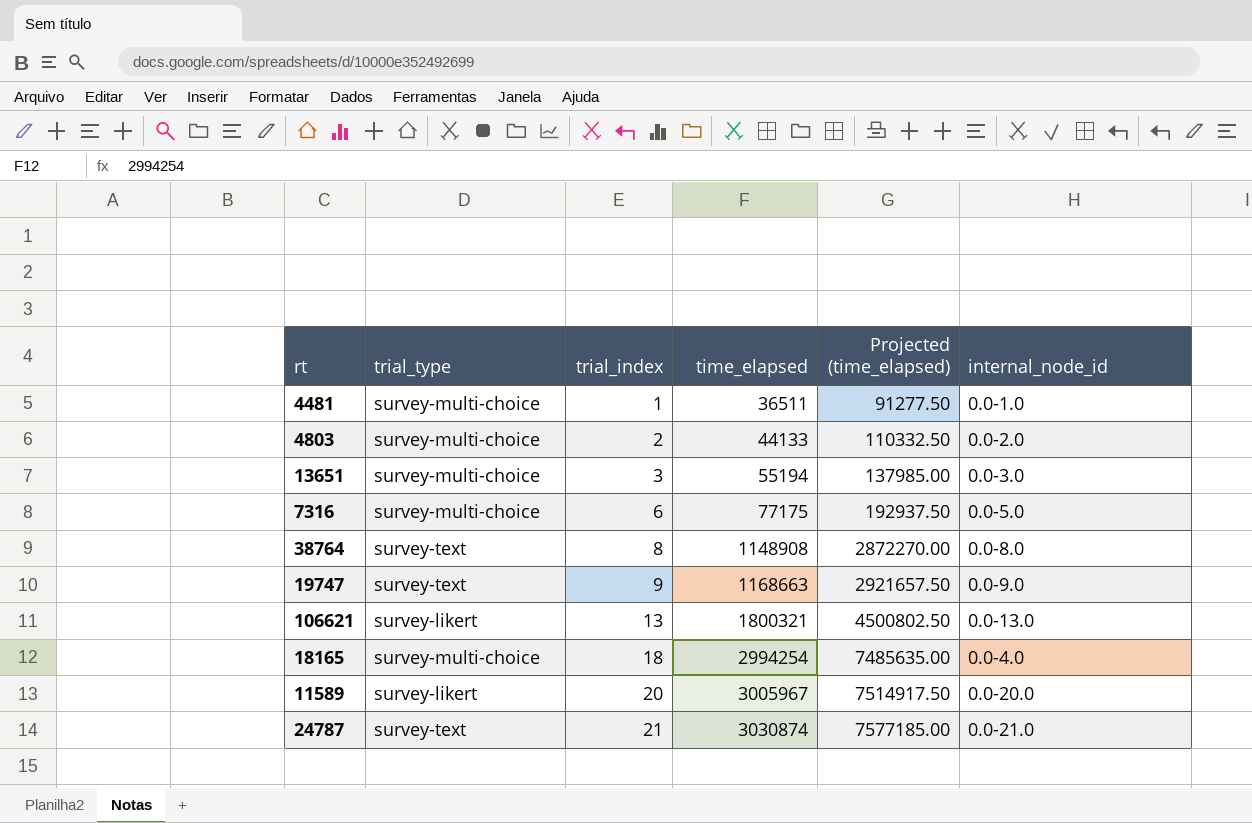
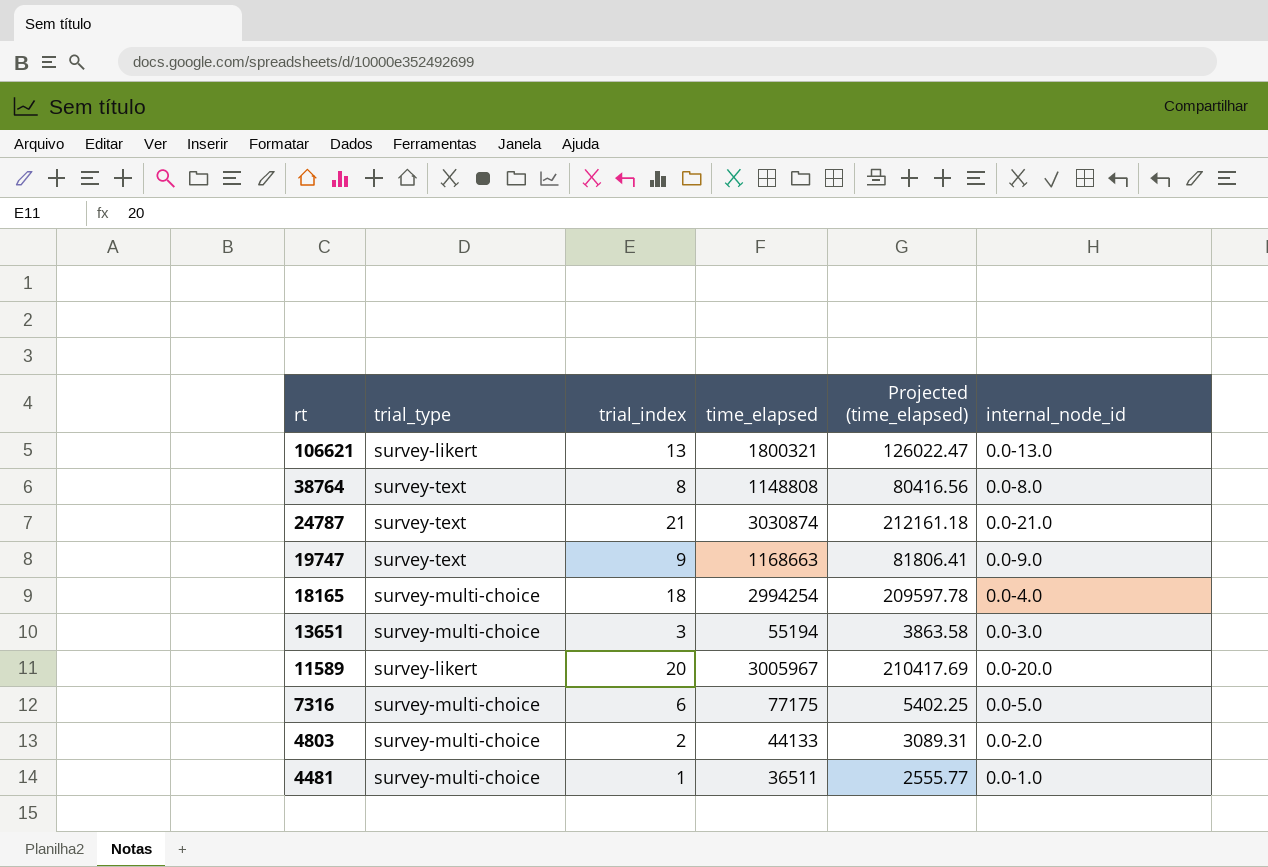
row order: trial_index ascending -> rt descending
column Projected (time_elapsed) | formula: [time_elapsed] * 2.5 -> [time_elapsed] * 0.07
38764 | time_elapsed: 1148908 -> 1148808

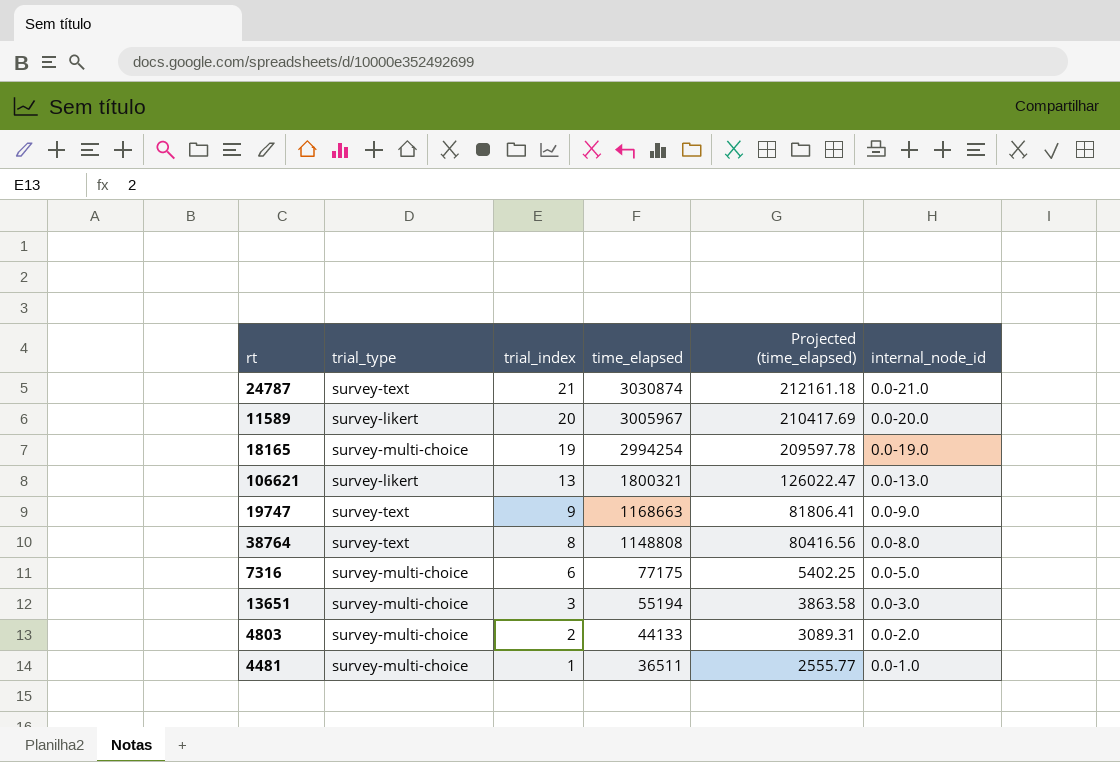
row order: rt descending -> trial_index descending
18165 | trial_index: 18 -> 19
18165 | internal_node_id: 0.0-4.0 -> 0.0-19.0

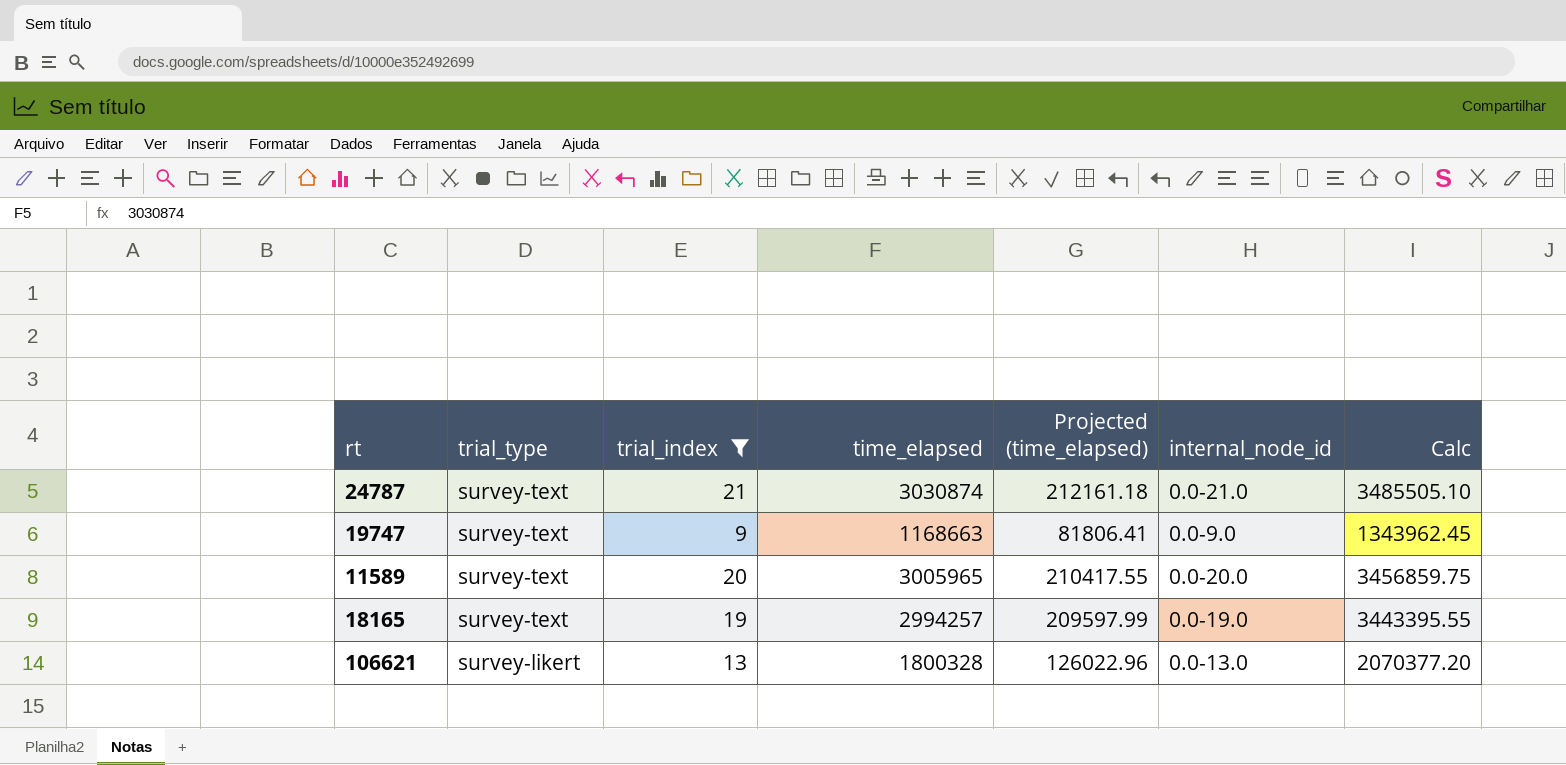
filter: none -> trial_index >= 9
row order: trial_index descending -> trial_type descending
column Calc | formula: none -> [time_elapsed] * 1.15
11589 | trial_type: survey-likert -> survey-text
11589 | time_elapsed: 3005967 -> 3005965
11589 | Projected (time_elapsed): 210417.69 -> 210417.55
18165 | trial_type: survey-multi-choice -> survey-text
18165 | time_elapsed: 2994254 -> 2994257
18165 | Projected (time_elapsed): 209597.78 -> 209597.99
106621 | time_elapsed: 1800321 -> 1800328
106621 | Projected (time_elapsed): 126022.47 -> 126022.96

